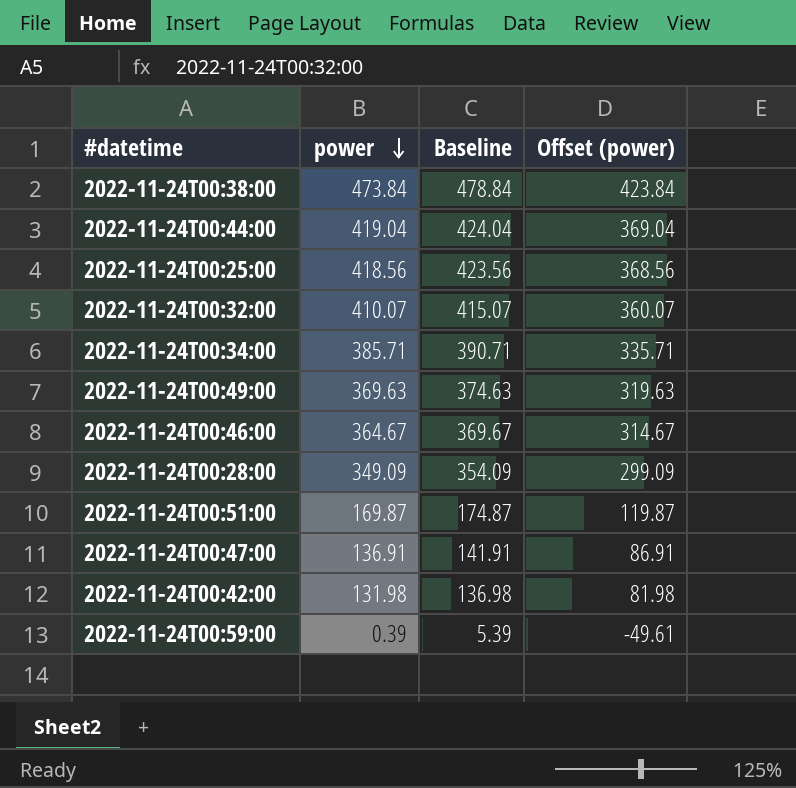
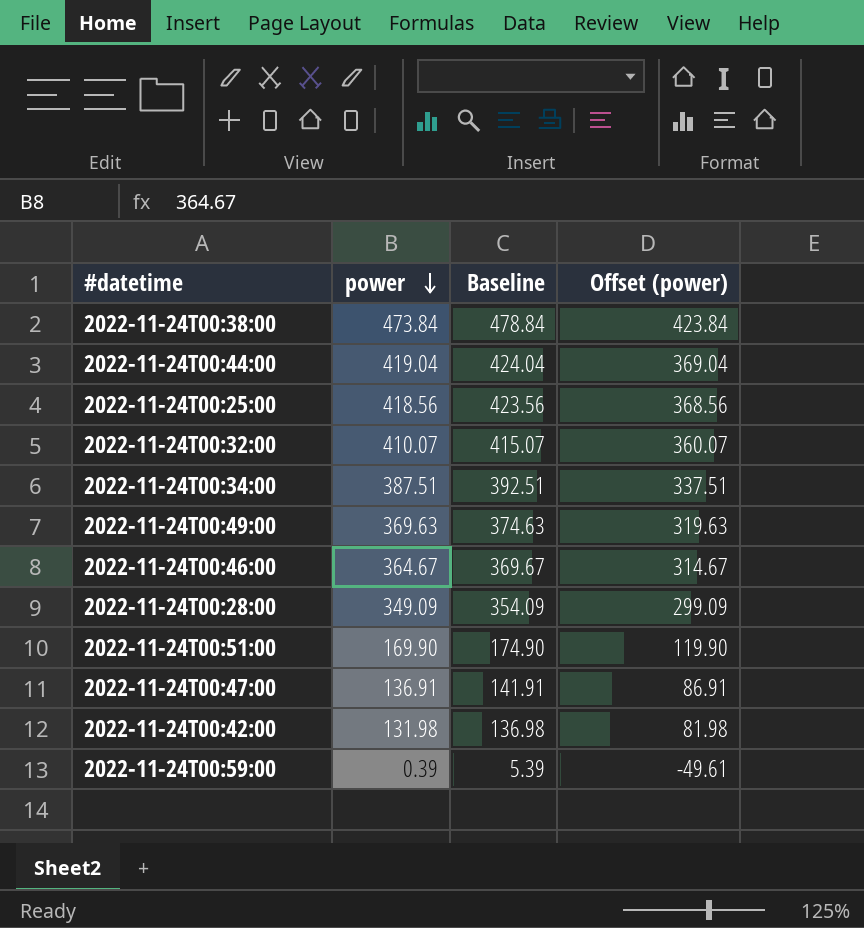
2022-11-24T00:34:00 | power: 385.71 -> 387.51
2022-11-24T00:34:00 | Baseline: 390.71 -> 392.51
2022-11-24T00:34:00 | Offset (power): 335.71 -> 337.51
2022-11-24T00:51:00 | power: 169.87 -> 169.90
2022-11-24T00:51:00 | Baseline: 174.87 -> 174.90
2022-11-24T00:51:00 | Offset (power): 119.87 -> 119.90

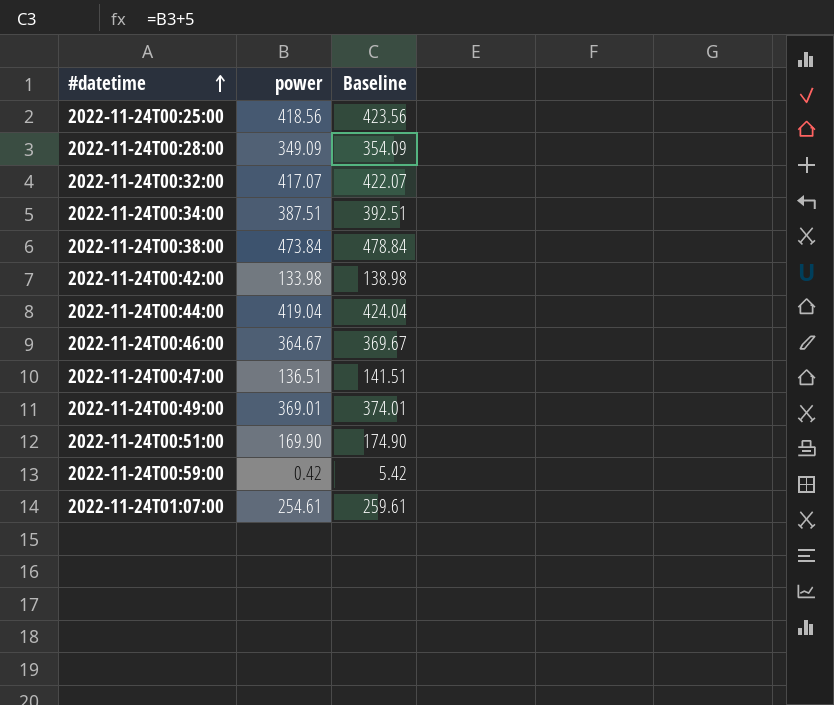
row order: power descending -> #datetime ascending
column Offset (power) | formula: [power] - 50 -> none
2022-11-24T00:32:00 | power: 410.07 -> 417.07
2022-11-24T00:32:00 | Baseline: 415.07 -> 422.07
2022-11-24T00:42:00 | power: 131.98 -> 133.98
2022-11-24T00:42:00 | Baseline: 136.98 -> 138.98
2022-11-24T00:47:00 | power: 136.91 -> 136.51
2022-11-24T00:47:00 | Baseline: 141.91 -> 141.51
2022-11-24T00:49:00 | power: 369.63 -> 369.01
2022-11-24T00:49:00 | Baseline: 374.63 -> 374.01
2022-11-24T00:59:00 | power: 0.39 -> 0.42
2022-11-24T00:59:00 | Baseline: 5.39 -> 5.42
row 2022-11-24T01:07:00: none -> 254.61 | 259.61

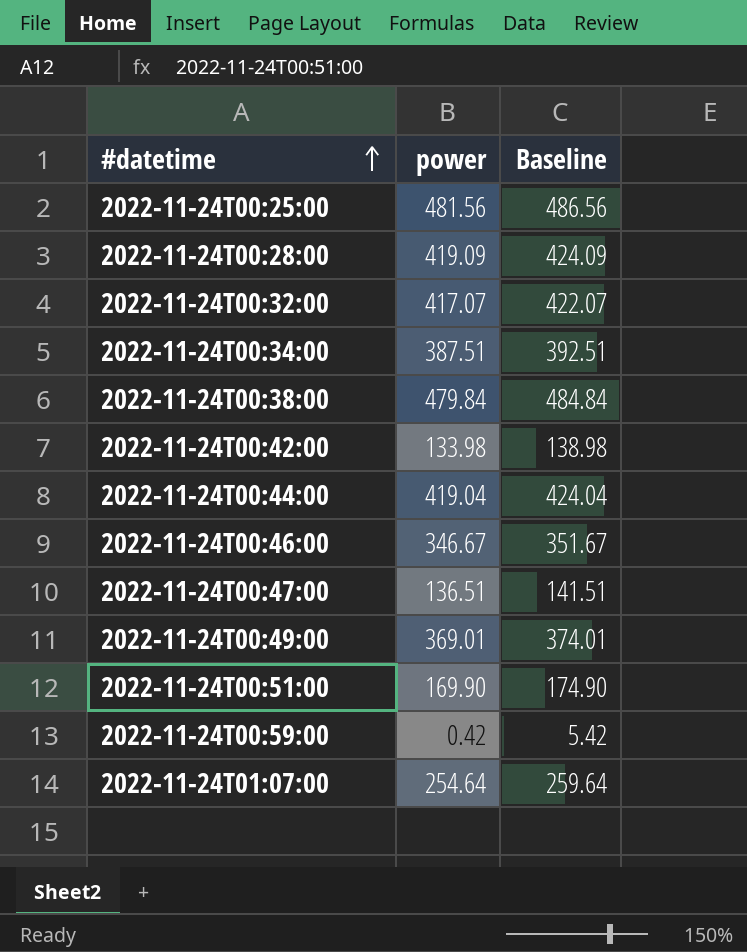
2022-11-24T00:25:00 | power: 418.56 -> 481.56
2022-11-24T00:25:00 | Baseline: 423.56 -> 486.56
2022-11-24T00:28:00 | power: 349.09 -> 419.09
2022-11-24T00:28:00 | Baseline: 354.09 -> 424.09
2022-11-24T00:38:00 | power: 473.84 -> 479.84
2022-11-24T00:38:00 | Baseline: 478.84 -> 484.84
2022-11-24T00:46:00 | power: 364.67 -> 346.67
2022-11-24T00:46:00 | Baseline: 369.67 -> 351.67
2022-11-24T01:07:00 | power: 254.61 -> 254.64
2022-11-24T01:07:00 | Baseline: 259.61 -> 259.64

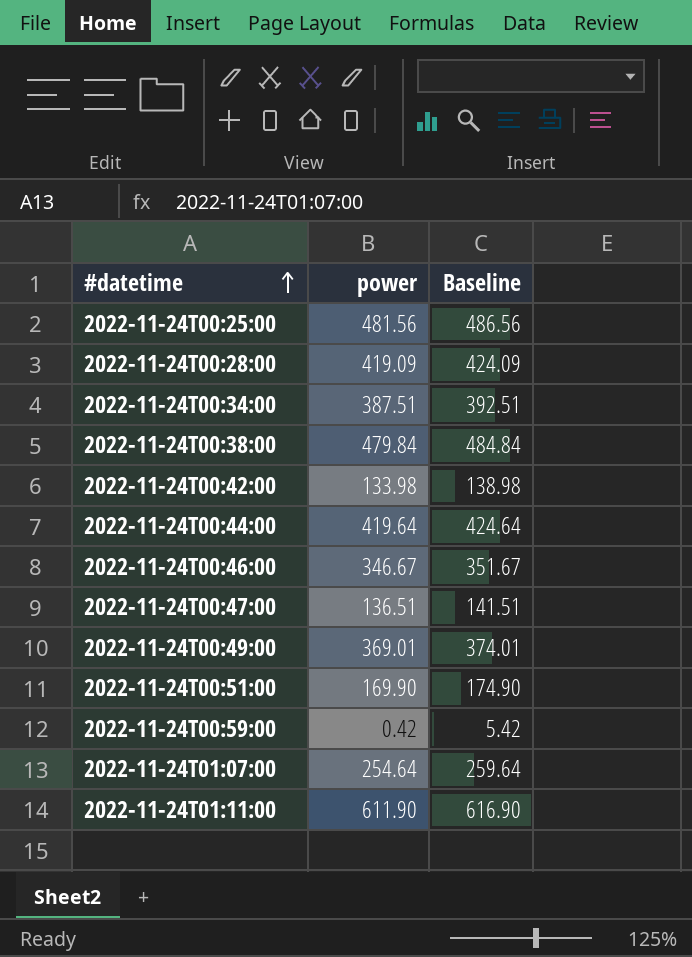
row 2022-11-24T00:32:00: 417.07 | 422.07 -> none
2022-11-24T00:44:00 | power: 419.04 -> 419.64
2022-11-24T00:44:00 | Baseline: 424.04 -> 424.64
row 2022-11-24T01:11:00: none -> 611.90 | 616.90

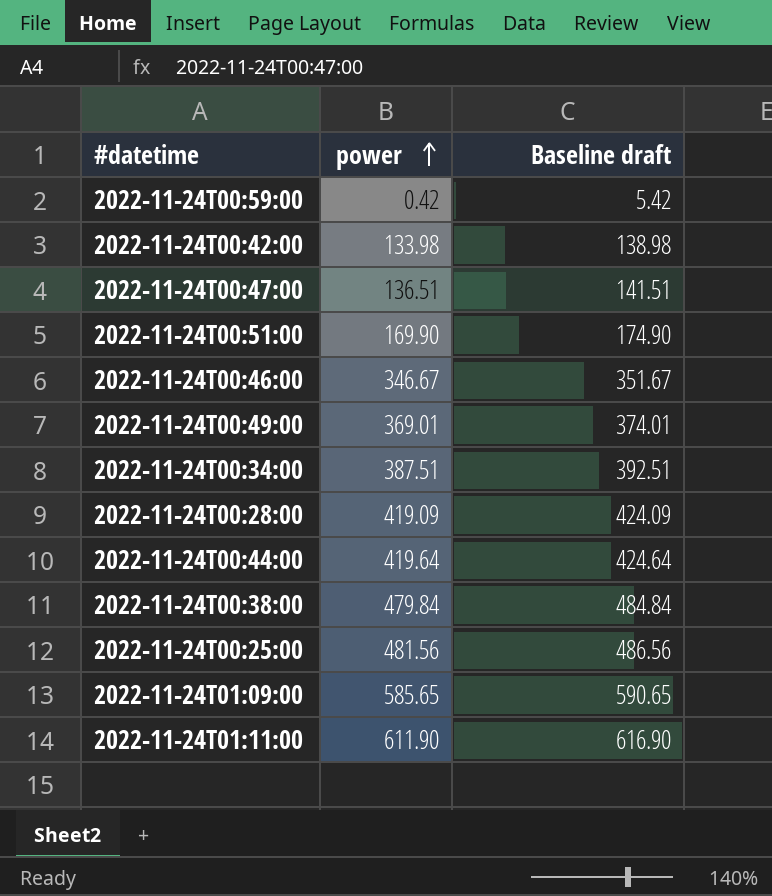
row order: #datetime ascending -> power ascending
column name: Baseline -> Baseline draft
row 2022-11-24T01:07:00: 254.64 | 259.64 -> none
row 2022-11-24T01:09:00: none -> 585.65 | 590.65

